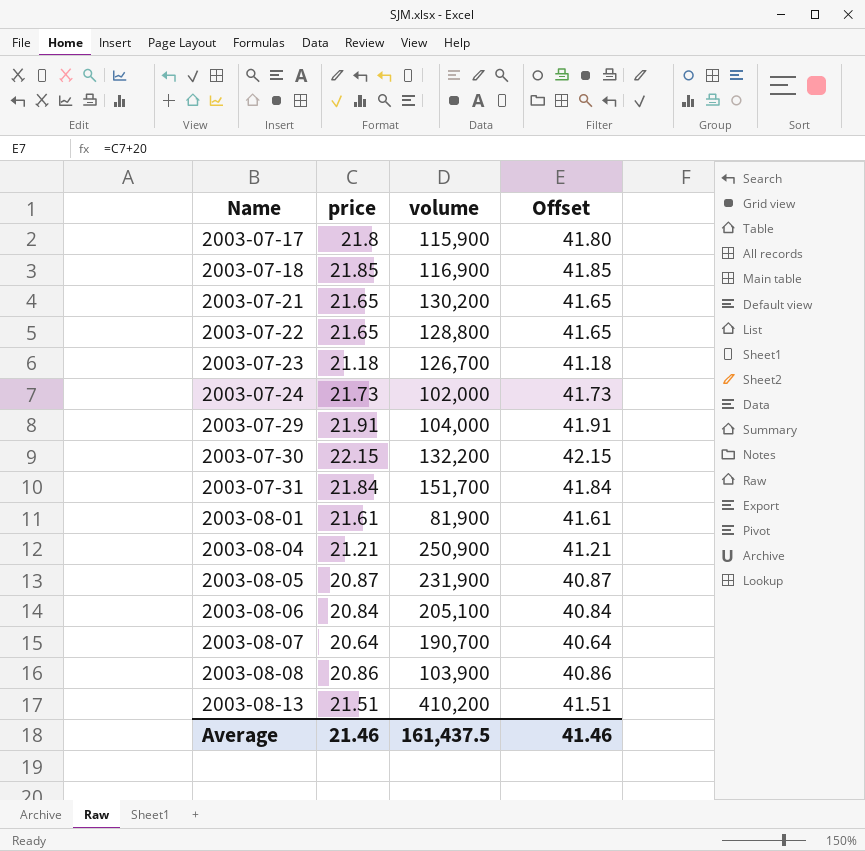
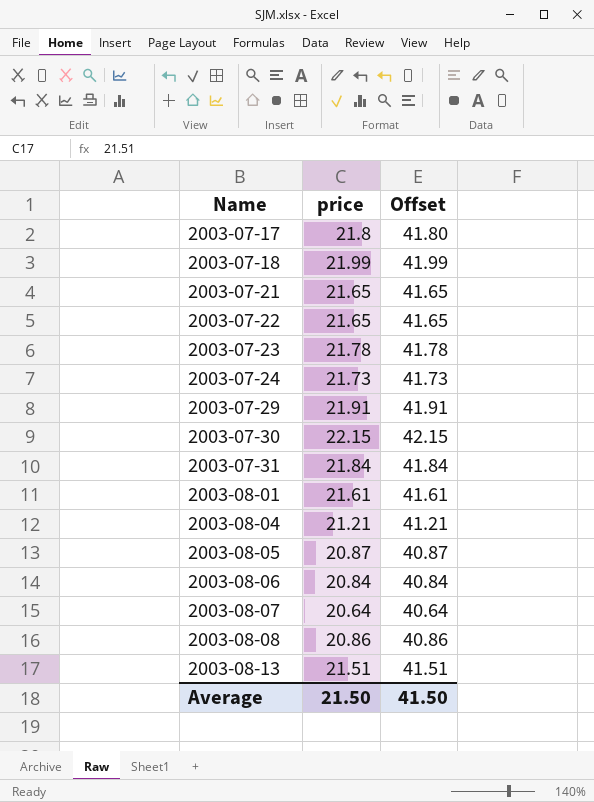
column volume | position: 3 -> none
2003-07-18 | price: 21.85 -> 21.99
2003-07-18 | Offset: 41.85 -> 41.99
2003-07-23 | price: 21.18 -> 21.78
2003-07-23 | Offset: 41.18 -> 41.78
Average | price: 21.46 -> 21.50
Average | Offset: 41.46 -> 41.50

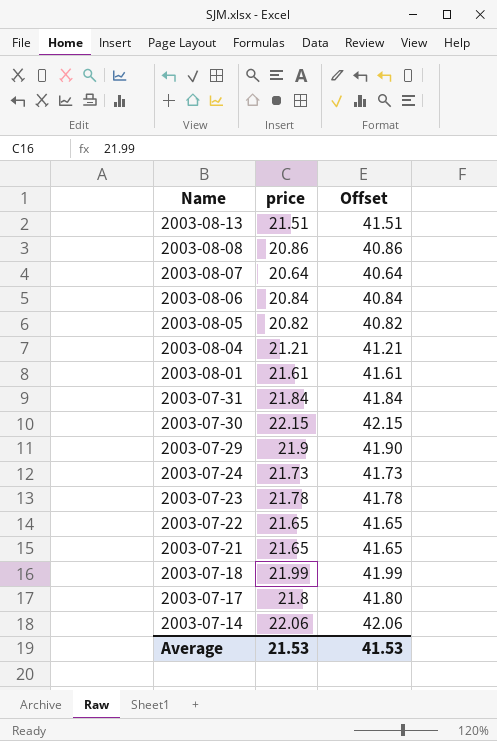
row order: Name ascending -> Name descending
2003-08-05 | price: 20.87 -> 20.82
2003-08-05 | Offset: 40.87 -> 40.82
2003-07-29 | price: 21.91 -> 21.9
2003-07-29 | Offset: 41.91 -> 41.90
row 2003-07-14: none -> 22.06 | 42.06
Average | price: 21.50 -> 21.53
Average | Offset: 41.50 -> 41.53

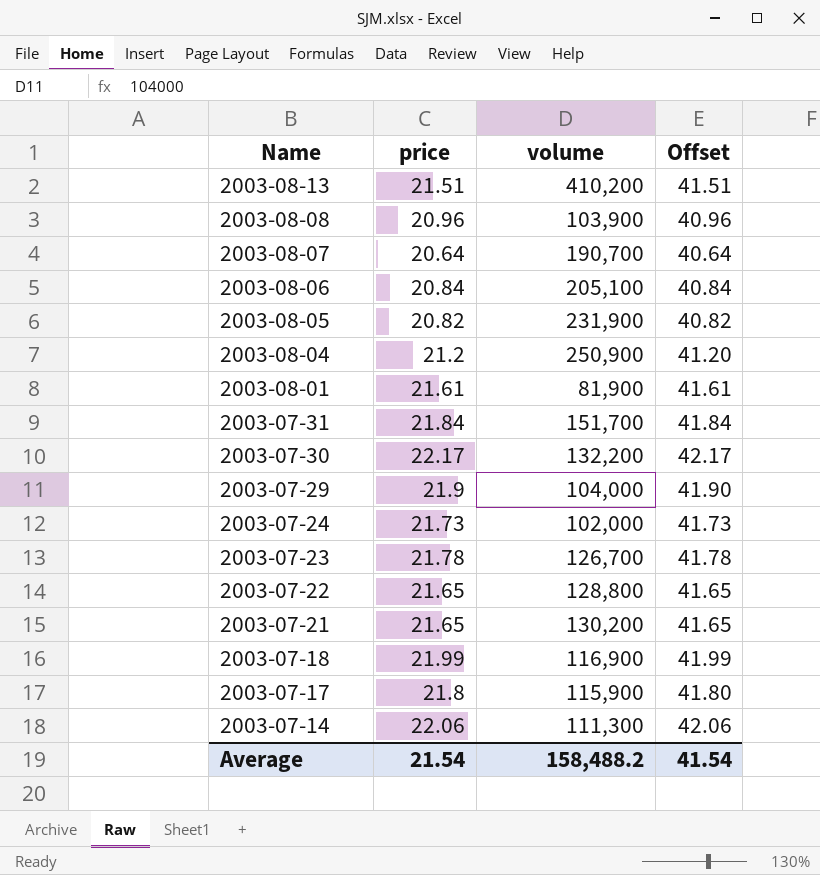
column volume | position: none -> 3
2003-08-08 | price: 20.86 -> 20.96
2003-08-08 | Offset: 40.86 -> 40.96
2003-08-04 | price: 21.21 -> 21.2
2003-08-04 | Offset: 41.21 -> 41.20
2003-07-30 | price: 22.15 -> 22.17
2003-07-30 | Offset: 42.15 -> 42.17
Average | price: 21.53 -> 21.54
Average | Offset: 41.53 -> 41.54

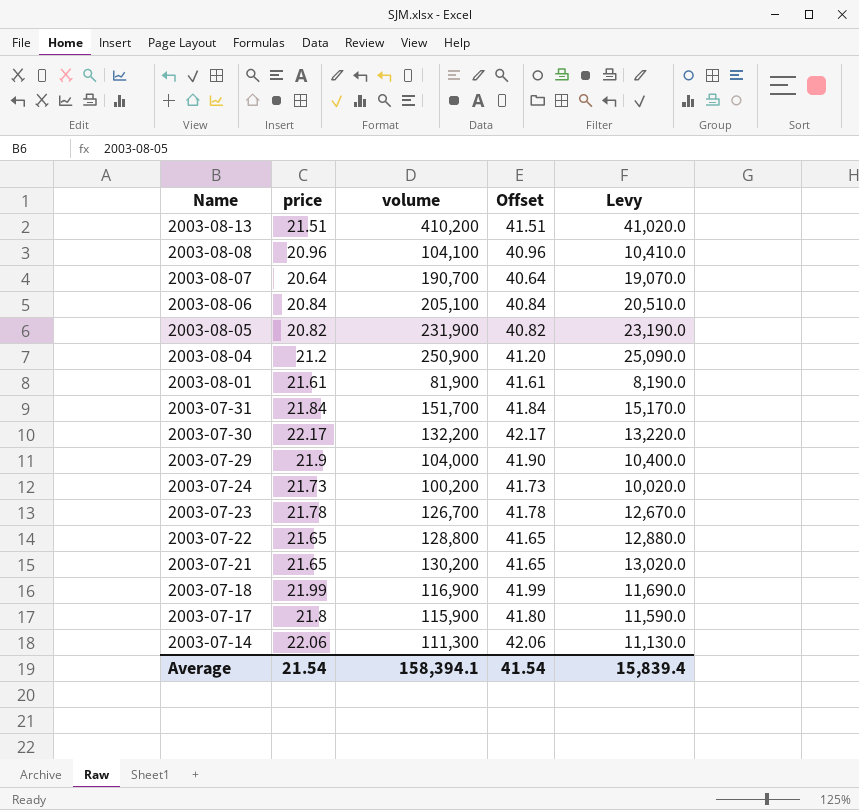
column Levy | formula: none -> [volume] * 0.1
2003-08-08 | volume: 103,900 -> 104,100
2003-07-24 | volume: 102,000 -> 100,200
Average | volume: 158,488.2 -> 158,394.1

